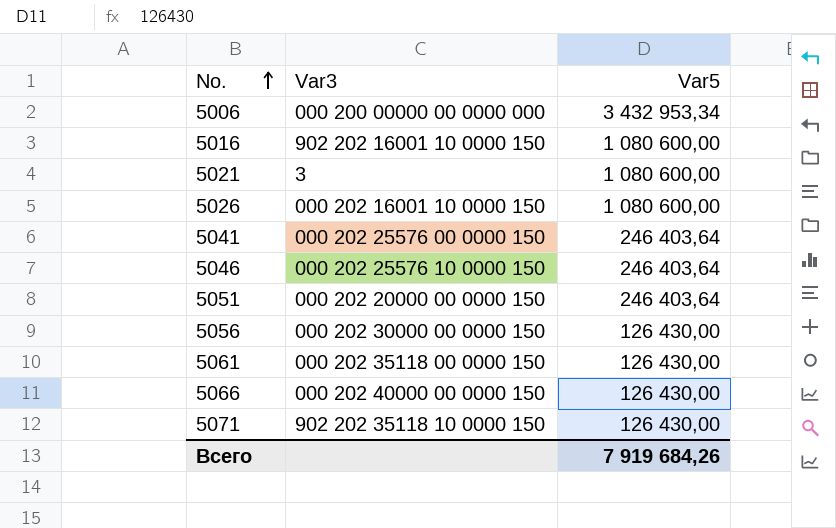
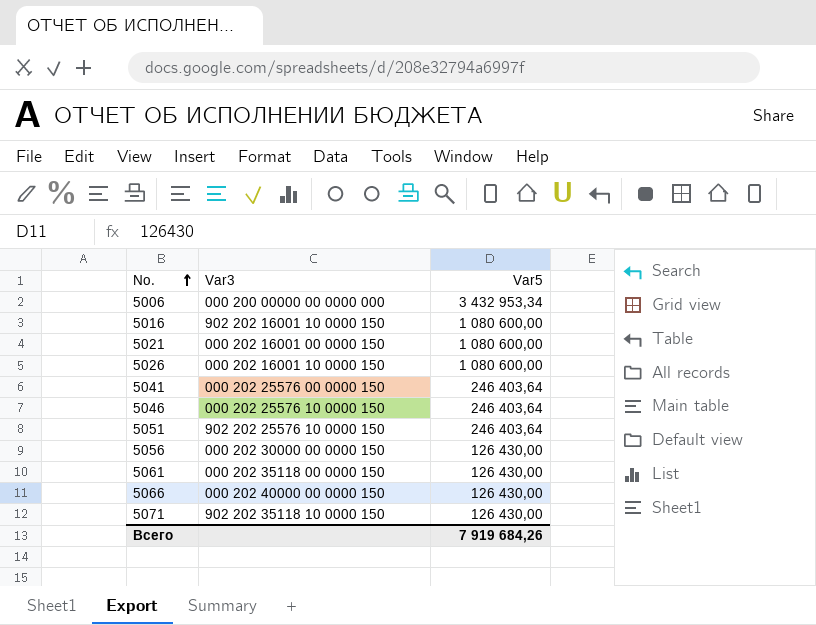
5021 | Var3: 3 -> 000 202 16001 00 0000 150
5051 | Var3: 000 202 20000 00 0000 150 -> 902 202 25576 10 0000 150

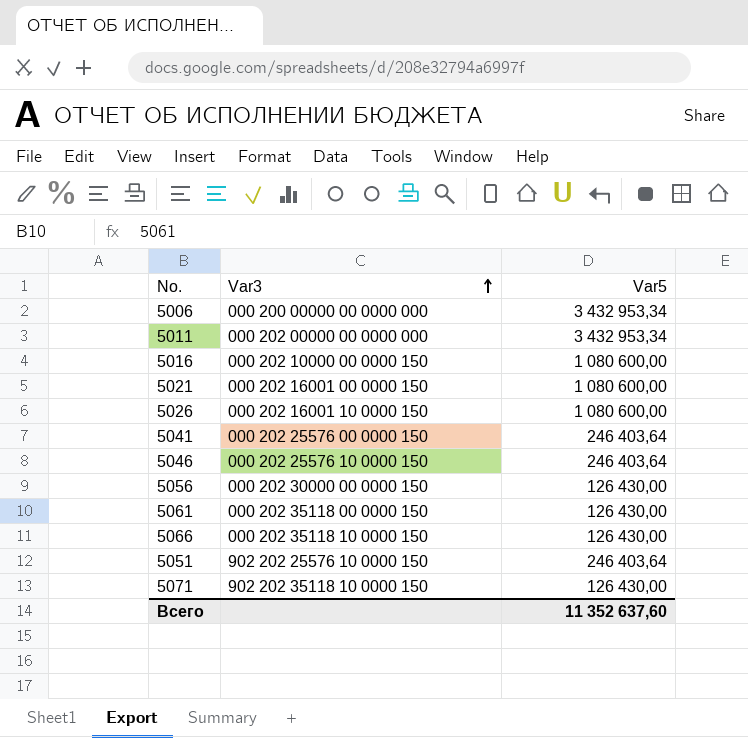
row order: No. ascending -> Var3 ascending
row 5011: none -> 000 202 00000 00 0000 000 | 3 432 953,34
5016 | Var3: 902 202 16001 10 0000 150 -> 000 202 10000 00 0000 150
5066 | Var3: 000 202 40000 00 0000 150 -> 000 202 35118 10 0000 150
Всего | Var5: 7 919 684,26 -> 11 352 637,60

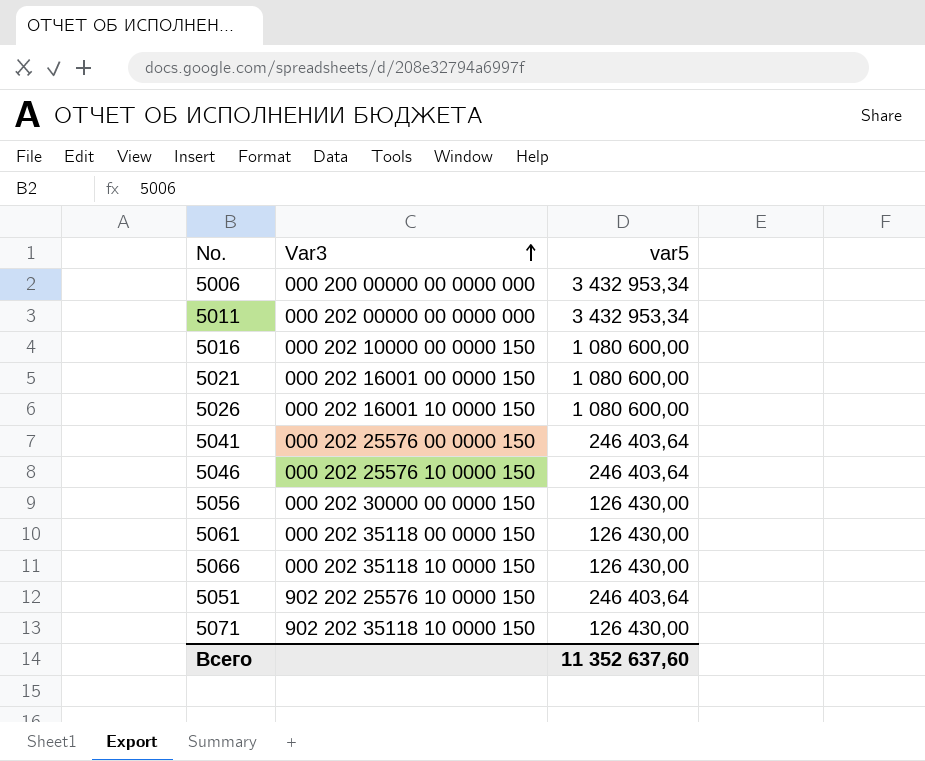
column name: Var5 -> var5

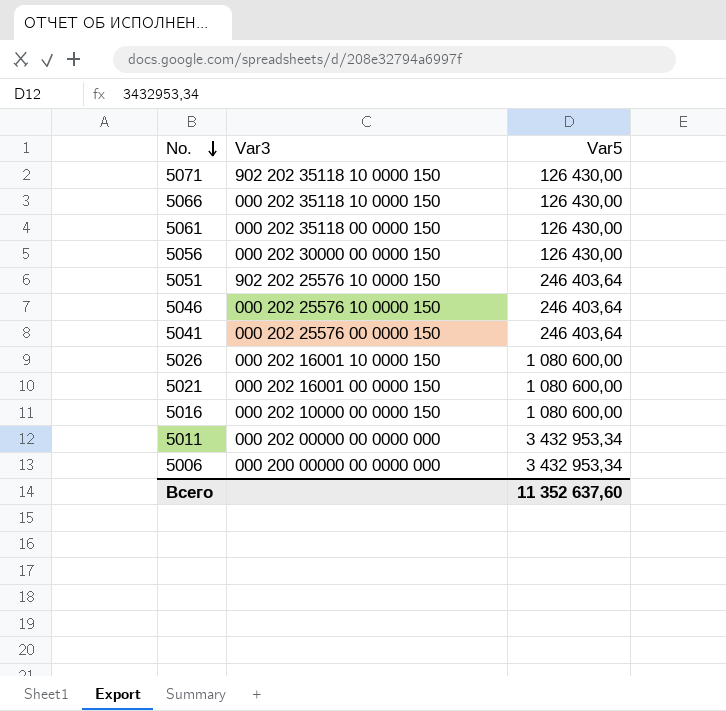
row order: Var3 ascending -> No. descending
column name: var5 -> Var5

